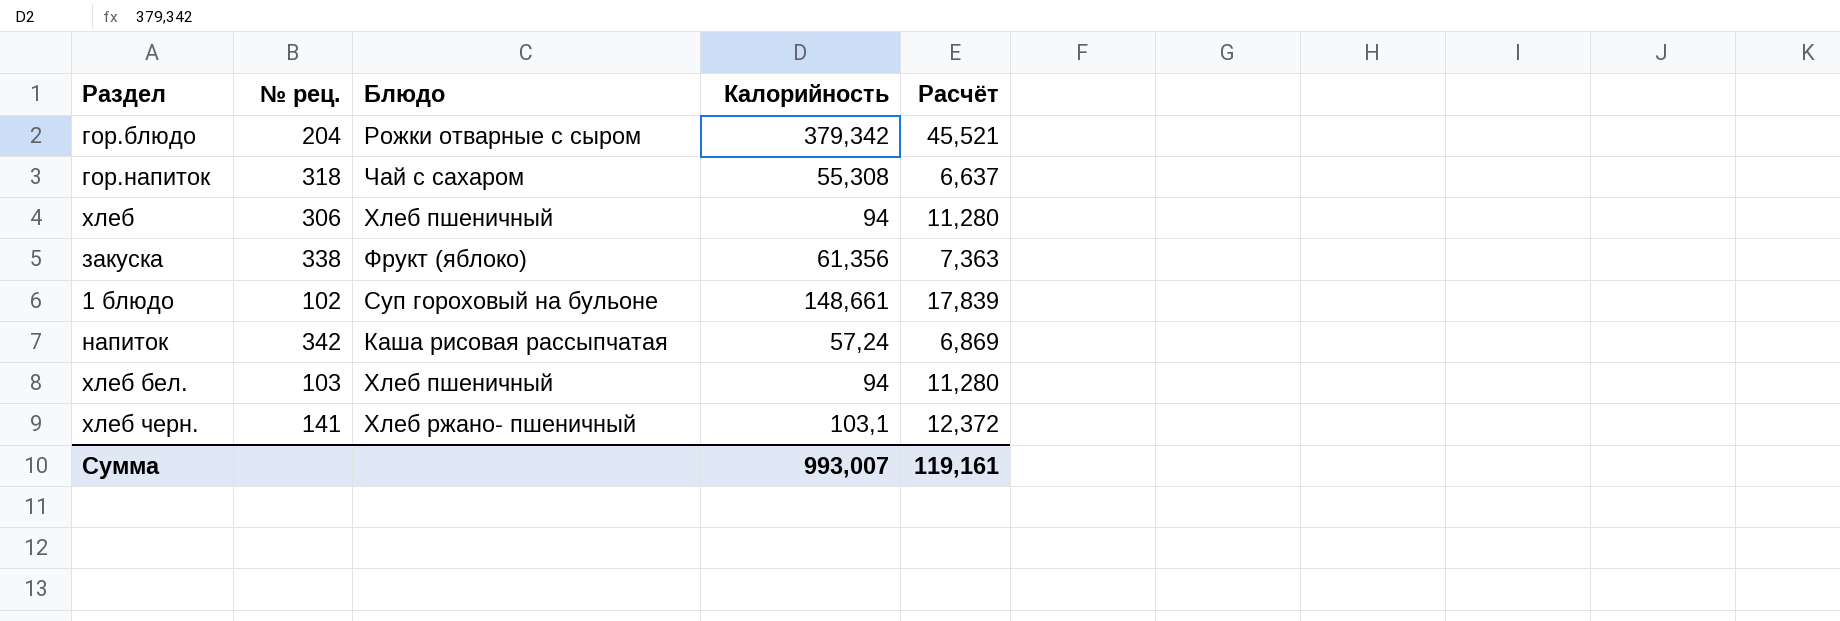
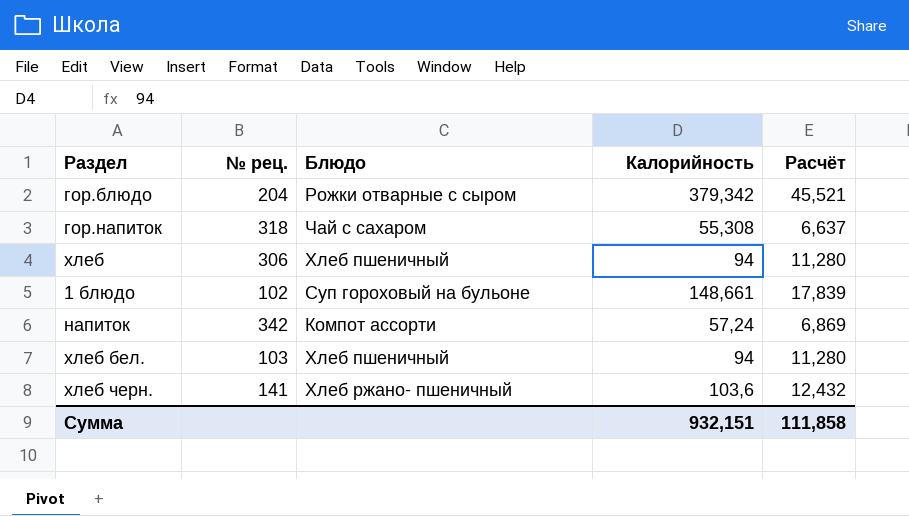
row закуска: 338 | Фрукт (яблоко) | 61,356 | 7,363 -> none
напиток | Блюдо: Каша рисовая рассыпчатая -> Компот ассорти
хлеб черн. | Калорийность: 103,1 -> 103,6
хлеб черн. | Расчёт: 12,372 -> 12,432
Сумма | Калорийность: 993,007 -> 932,151
Сумма | Расчёт: 119,161 -> 111,858

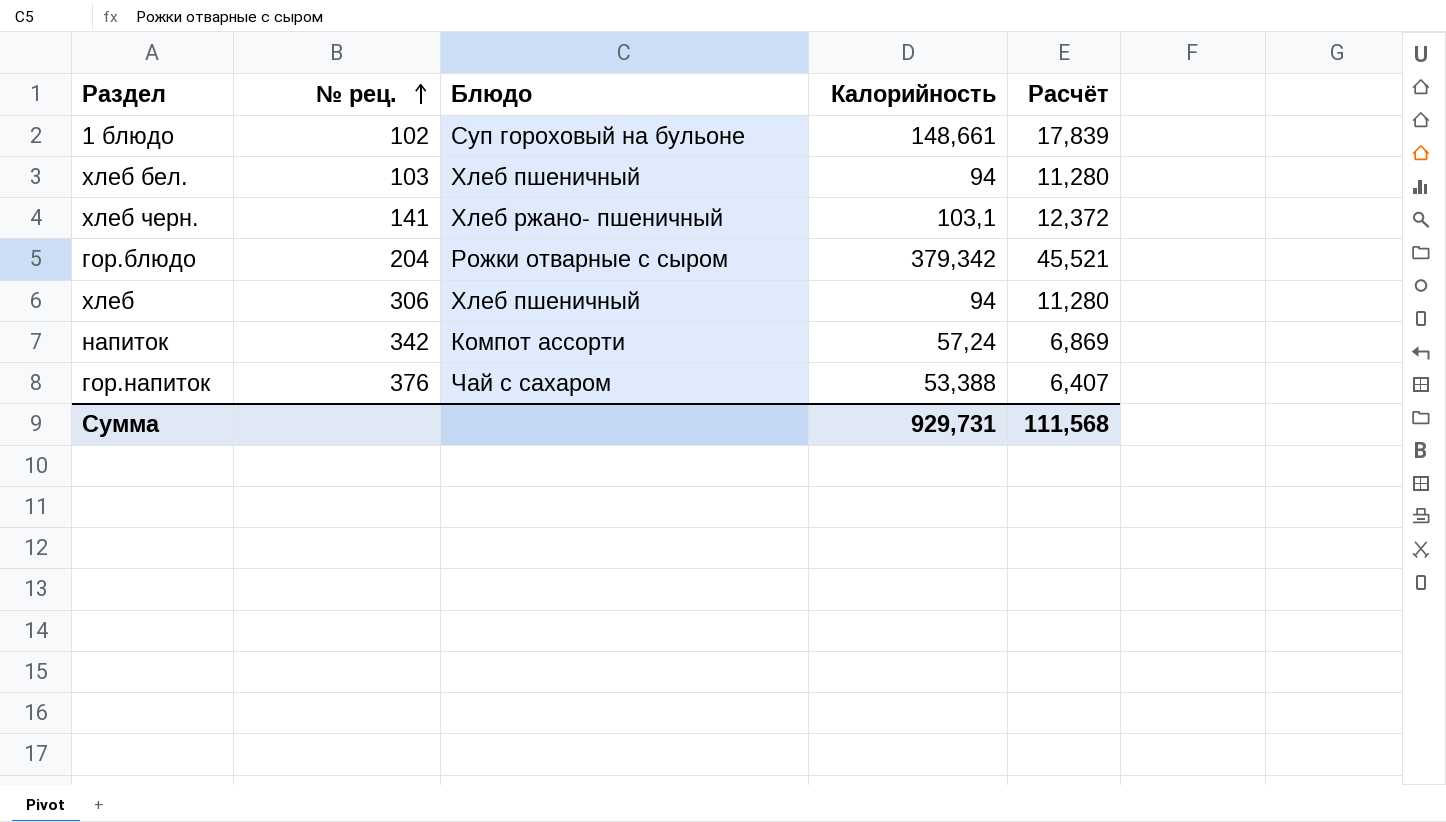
row order: none -> № рец. ascending
хлеб черн. | Калорийность: 103,6 -> 103,1
хлеб черн. | Расчёт: 12,432 -> 12,372
гор.напиток | № рец.: 318 -> 376
гор.напиток | Калорийность: 55,308 -> 53,388
гор.напиток | Расчёт: 6,637 -> 6,407
Сумма | Калорийность: 932,151 -> 929,731
Сумма | Расчёт: 111,858 -> 111,568

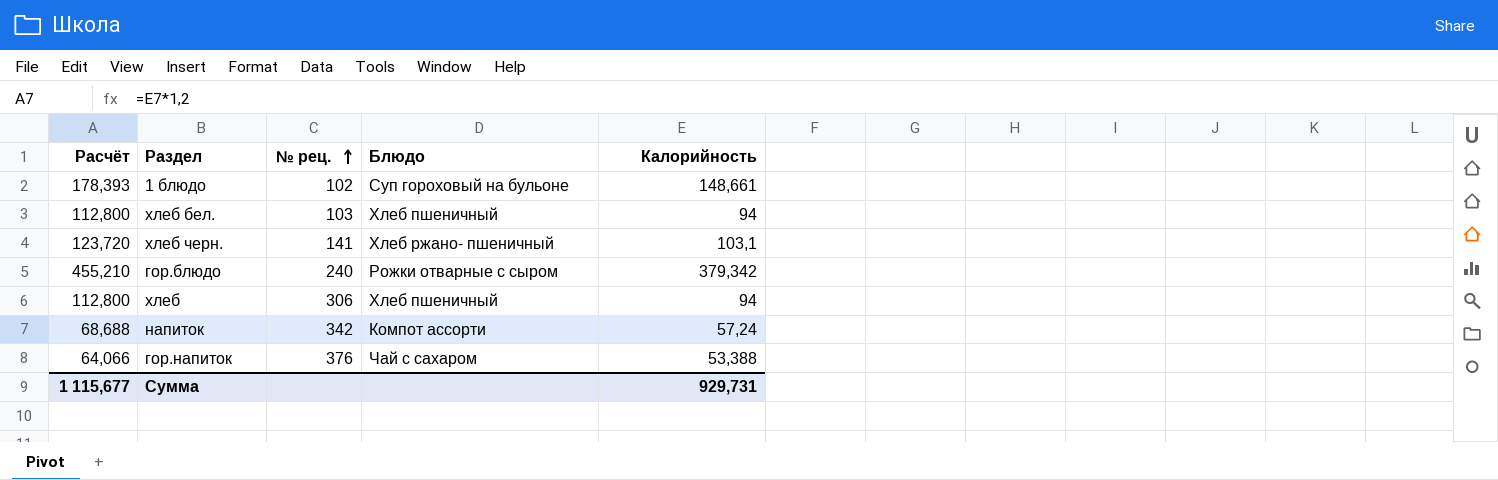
column Расчёт | formula: [Калорийность] * 0,12 -> [Калорийность] * 1,2
column Расчёт | position: 5 -> 1
гор.блюдо | № рец.: 204 -> 240
Сумма | Расчёт: 111,568 -> 1 115,677

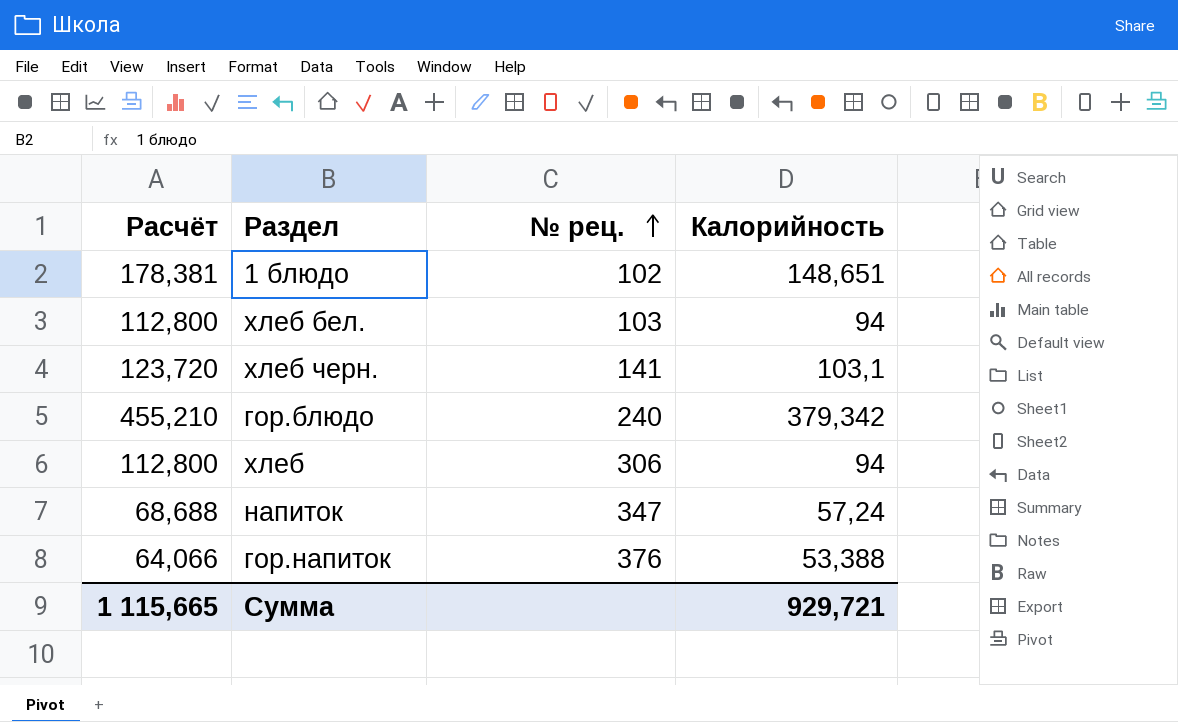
column Блюдо | position: 4 -> none
1 блюдо | Расчёт: 178,393 -> 178,381
1 блюдо | Калорийность: 148,661 -> 148,651
напиток | № рец.: 342 -> 347
Сумма | Расчёт: 1 115,677 -> 1 115,665
Сумма | Калорийность: 929,731 -> 929,721

